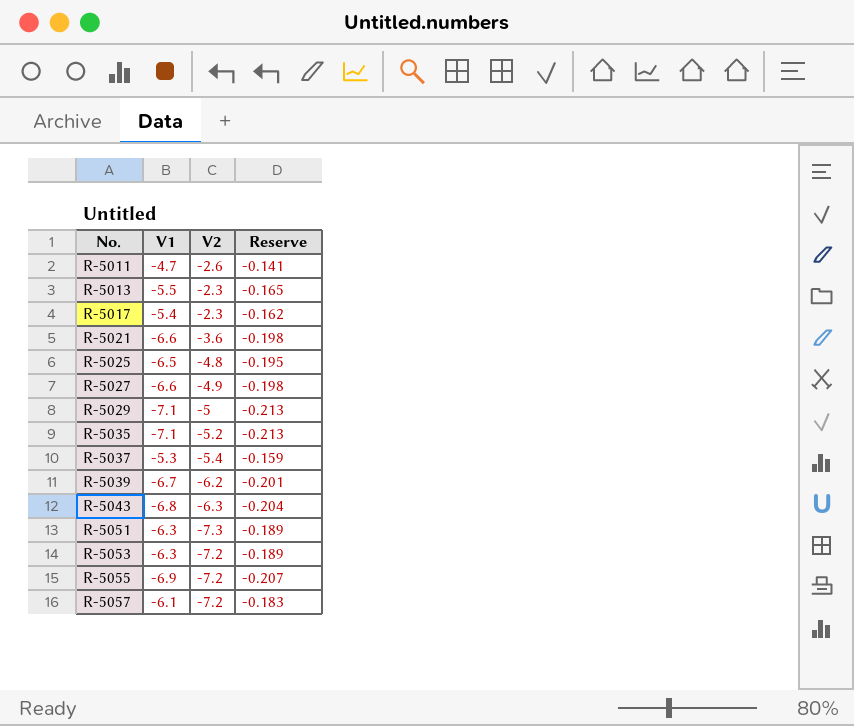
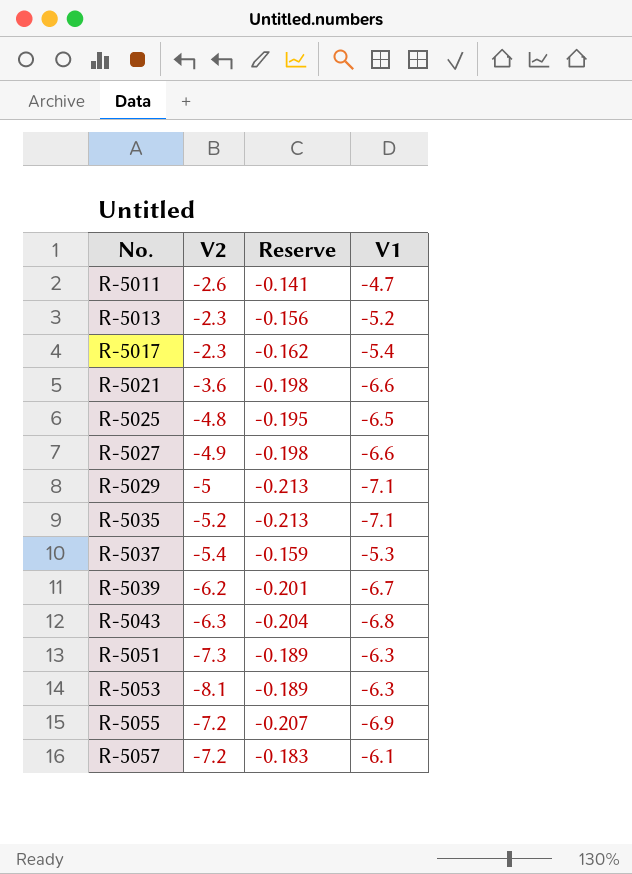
column V1 | position: 2 -> 4
R-5013 | Reserve: -0.165 -> -0.156
R-5013 | V1: -5.5 -> -5.2
R-5053 | V2: -7.2 -> -8.1

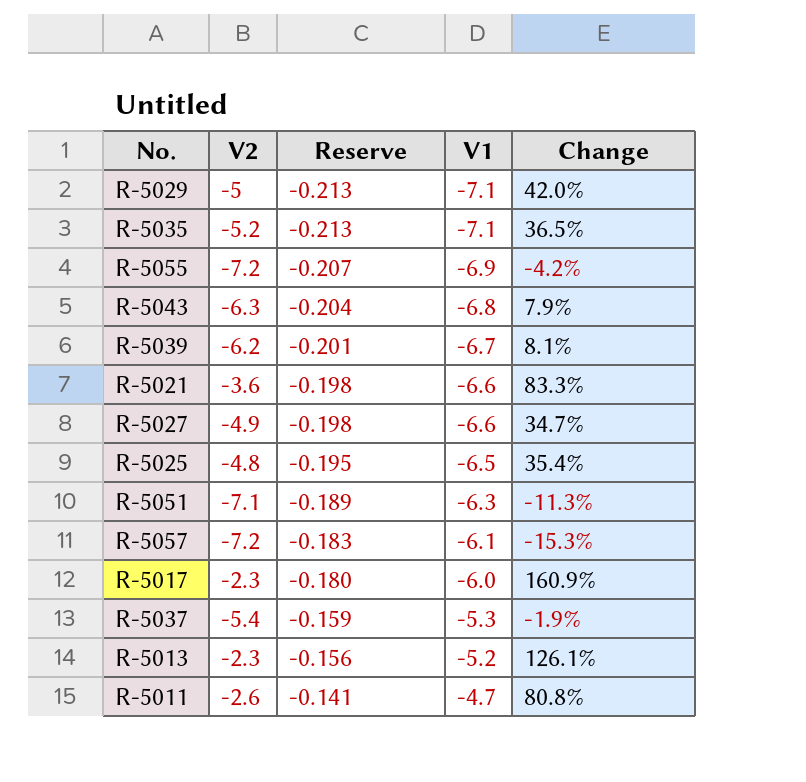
row order: No. ascending -> Reserve ascending
column Change | formula: none -> ([V1] - [V2]) / [V2]
row R-5053: -8.1 | -0.189 | -6.3 -> none
R-5051 | V2: -7.3 -> -7.1
R-5017 | Reserve: -0.162 -> -0.180
R-5017 | V1: -5.4 -> -6.0

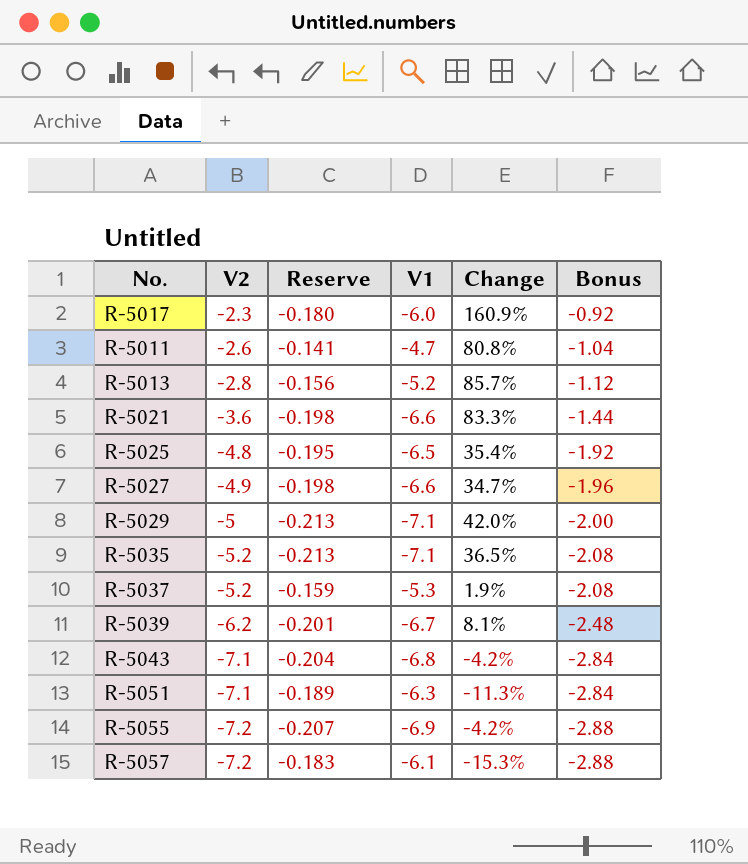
row order: Reserve ascending -> V2 descending
column Bonus | formula: none -> [V2] * 0.4
R-5013 | V2: -2.3 -> -2.8
R-5013 | Change: 126.1% -> 85.7%
R-5037 | V2: -5.4 -> -5.2
R-5037 | Change: -1.9% -> 1.9%
R-5043 | V2: -6.3 -> -7.1
R-5043 | Change: 7.9% -> -4.2%

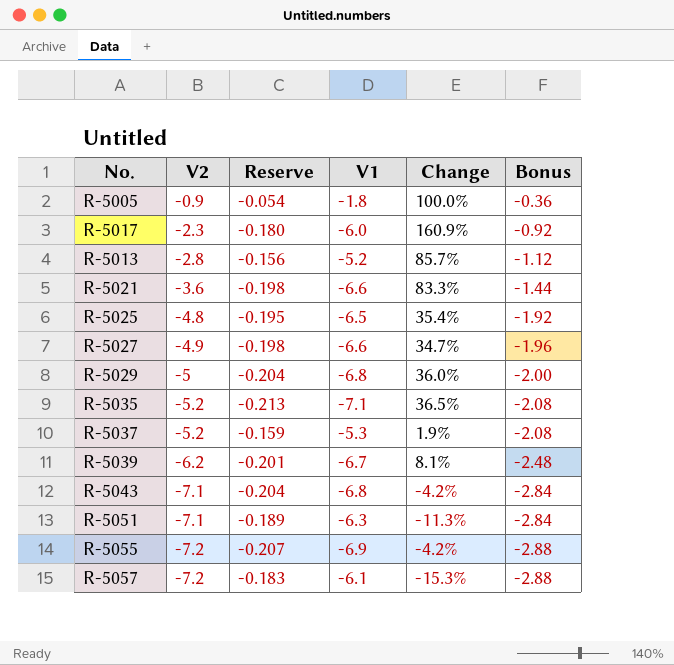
row R-5011: -2.6 | -0.141 | -4.7 | 80.8% | -1.04 -> none
row R-5005: none -> -0.9 | -0.054 | -1.8 | 100.0% | -0.36
R-5029 | Reserve: -0.213 -> -0.204
R-5029 | V1: -7.1 -> -6.8
R-5029 | Change: 42.0% -> 36.0%

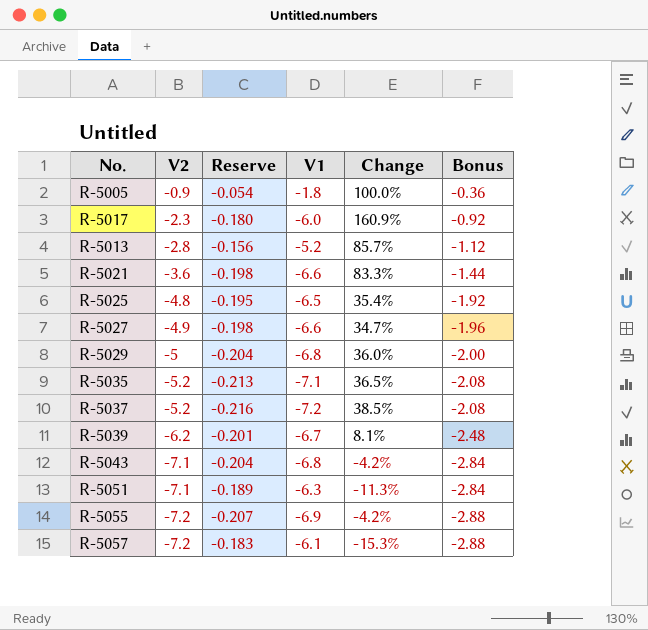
R-5037 | Reserve: -0.159 -> -0.216
R-5037 | V1: -5.3 -> -7.2
R-5037 | Change: 1.9% -> 38.5%

